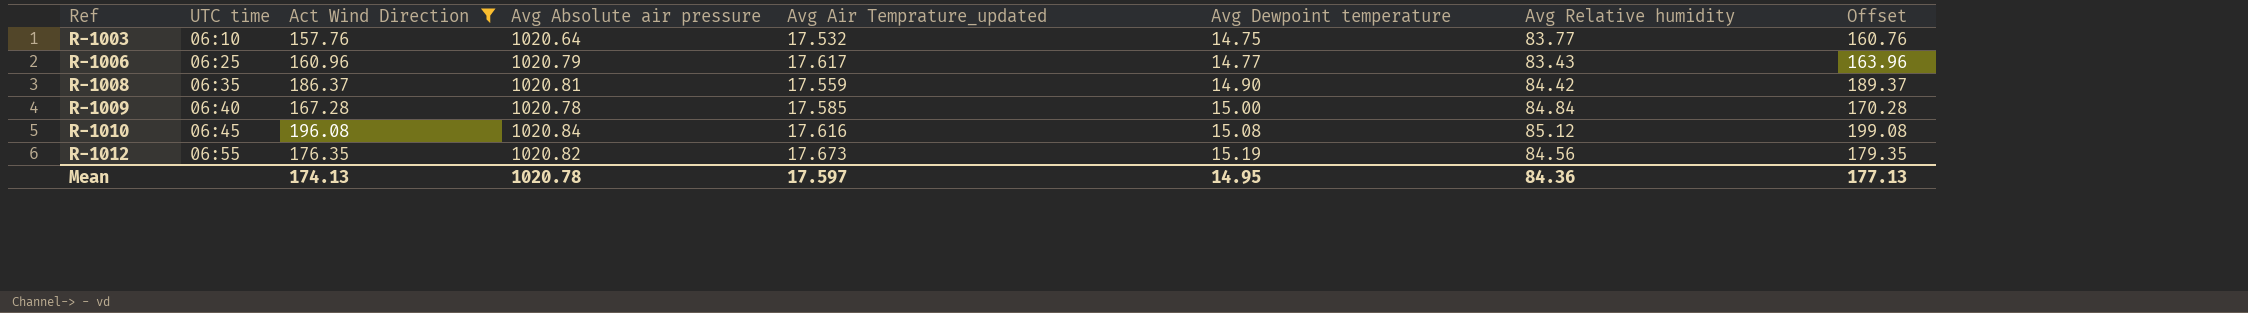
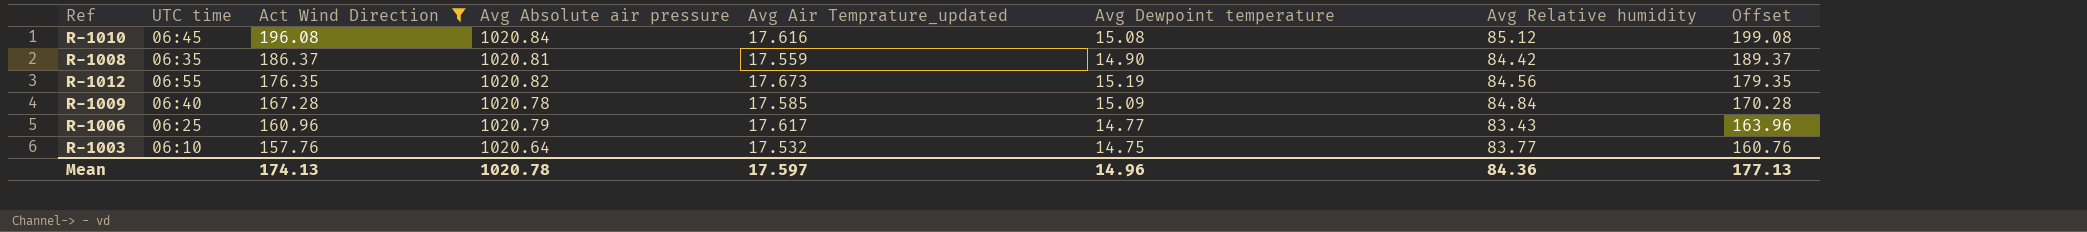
row order: Ref ascending -> Act Wind Direction descending
R-1009 | Avg Dewpoint temperature: 15.00 -> 15.09
Mean | Avg Dewpoint temperature: 14.95 -> 14.96

